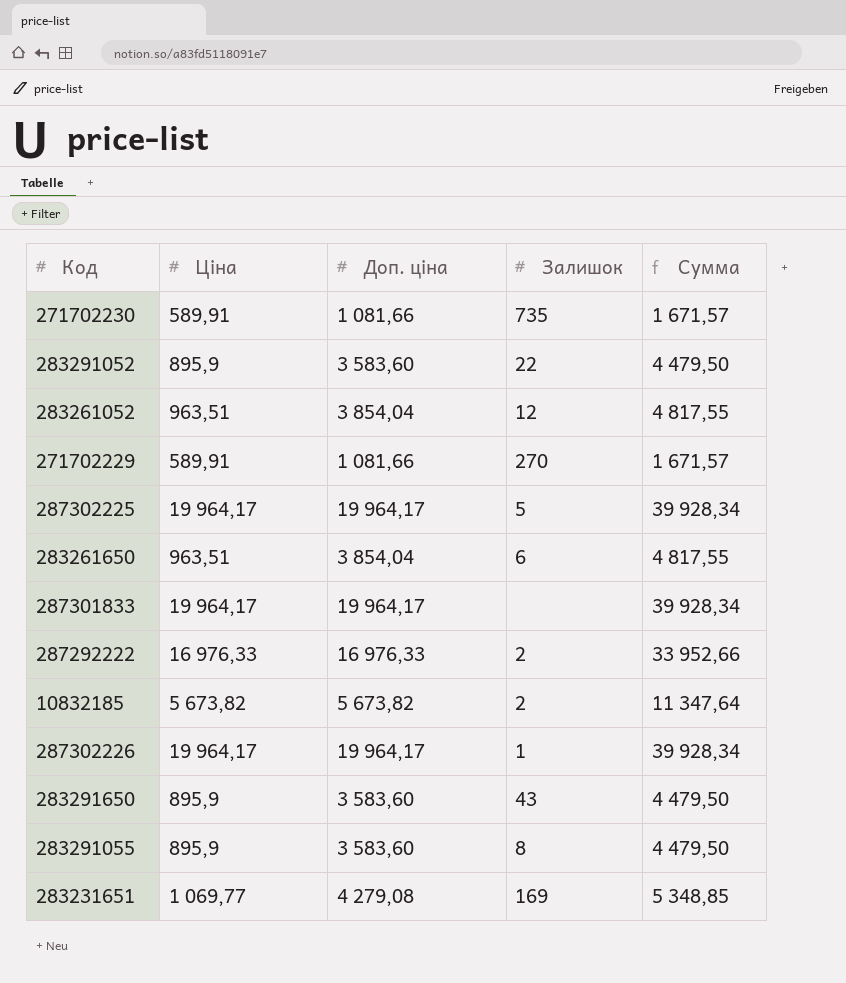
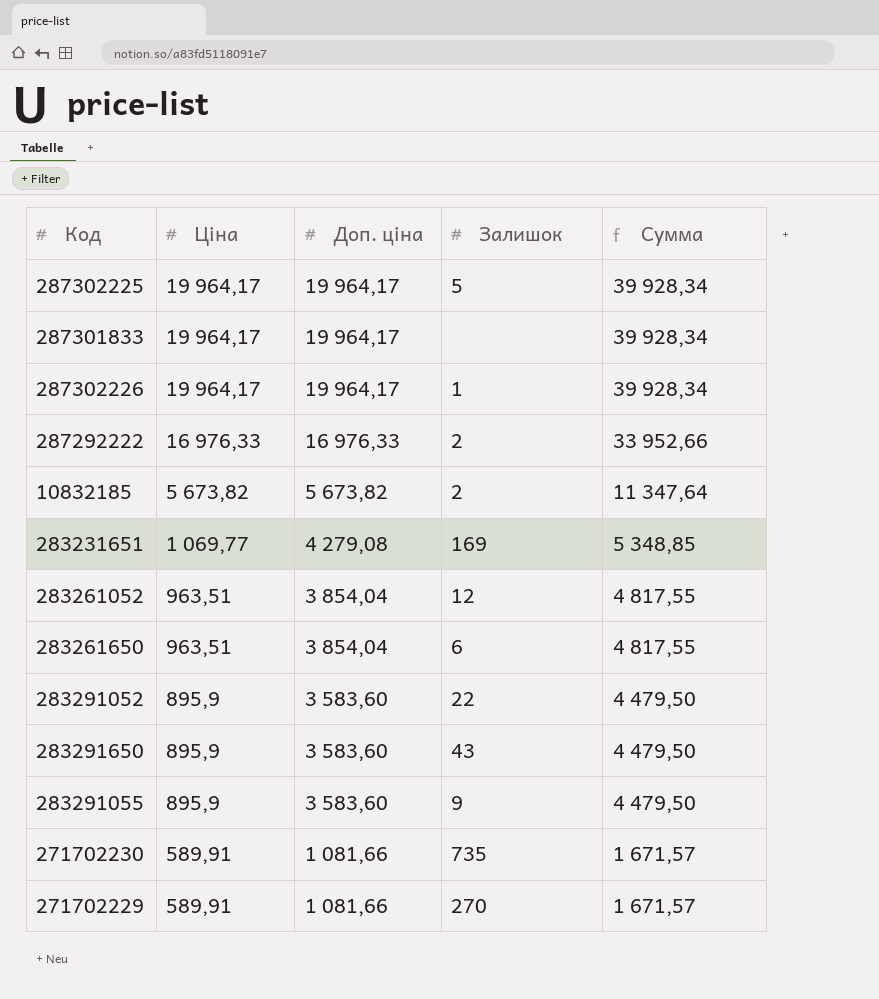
row order: none -> Ціна descending
283291055 | Залишок: 8 -> 9

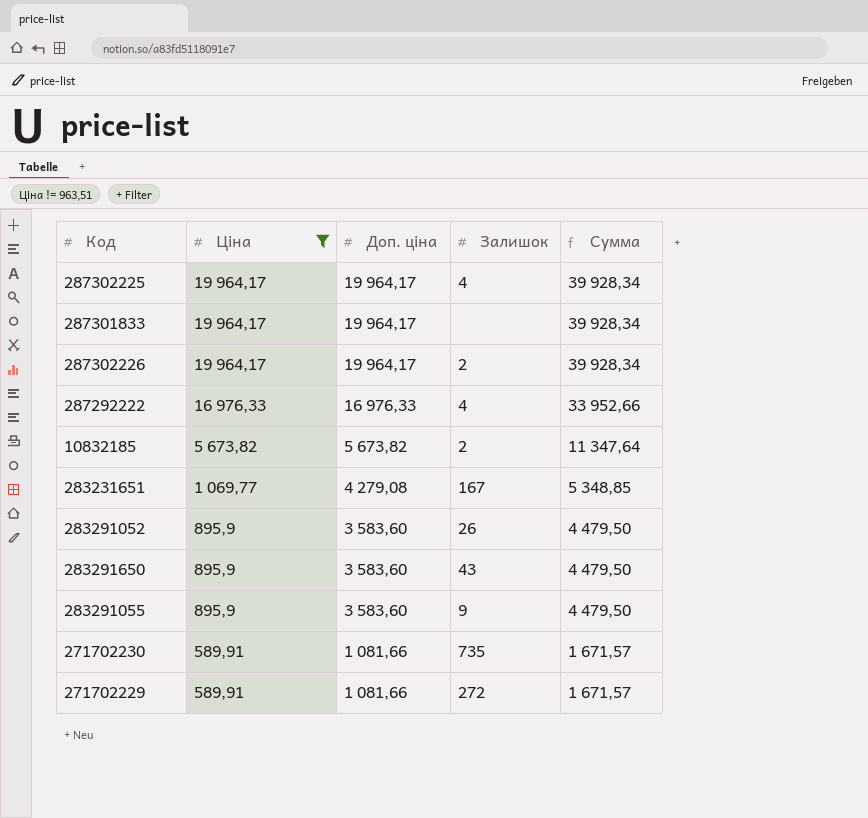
filter: none -> Ціна != 963,51
287302225 | Залишок: 5 -> 4
287302226 | Залишок: 1 -> 2
287292222 | Залишок: 2 -> 4
283231651 | Залишок: 169 -> 167
283291052 | Залишок: 22 -> 26
271702229 | Залишок: 270 -> 272

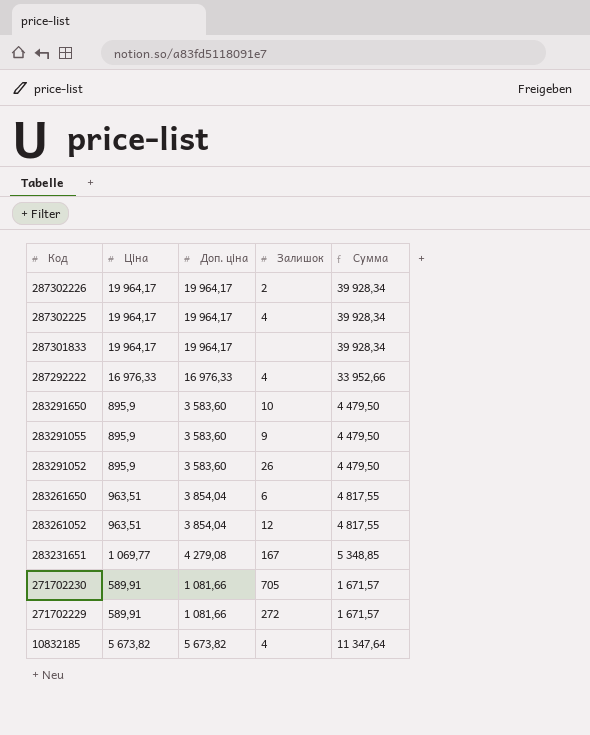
filter: Ціна != 963,51 -> none
row order: Ціна descending -> Код descending
283291650 | Залишок: 43 -> 10
271702230 | Залишок: 735 -> 705
10832185 | Залишок: 2 -> 4

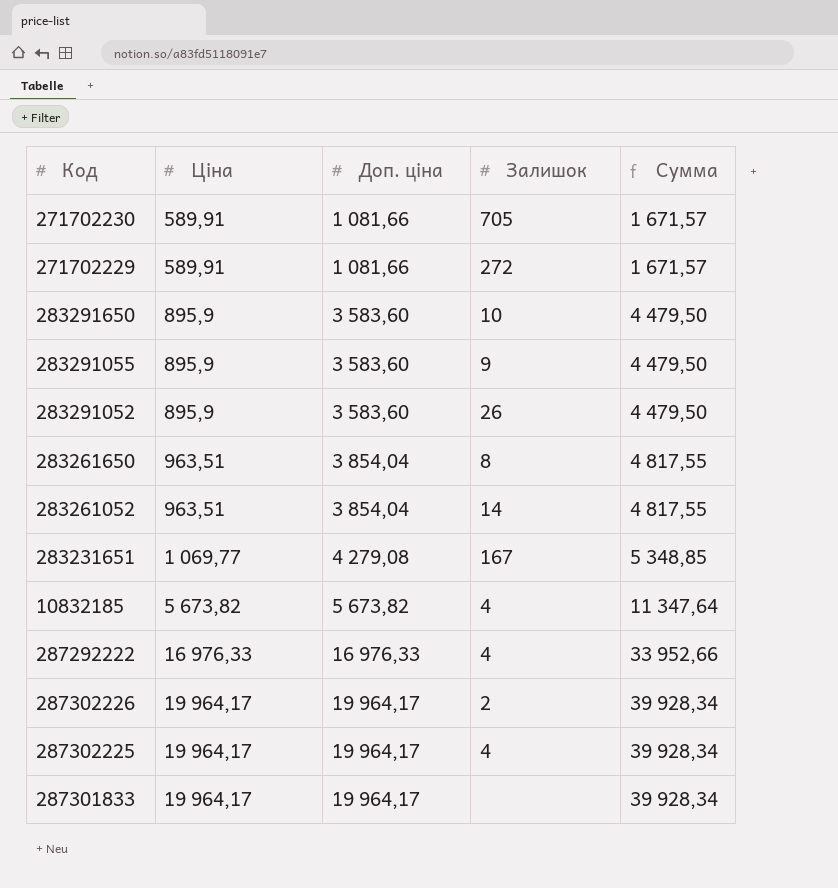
row order: Код descending -> Ціна ascending
283261650 | Залишок: 6 -> 8
283261052 | Залишок: 12 -> 14

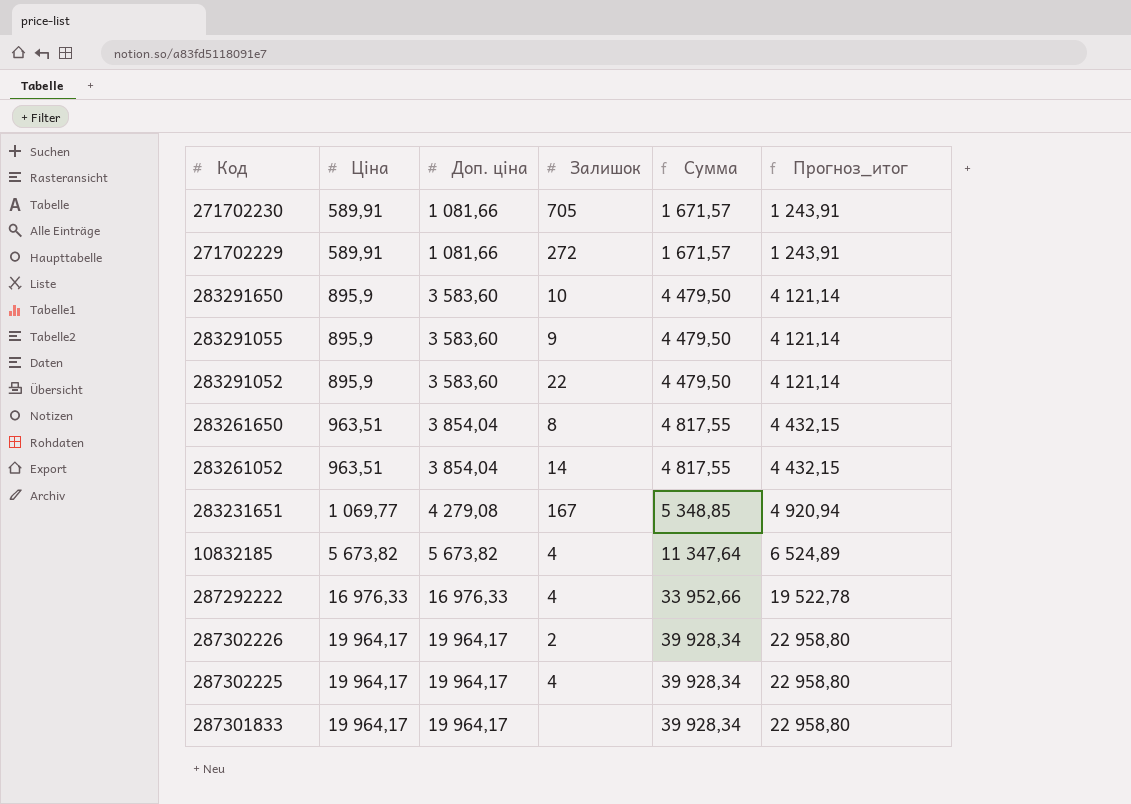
column Прогноз_итог | formula: none -> [Доп. ціна] * 1,15
283291052 | Залишок: 26 -> 22

